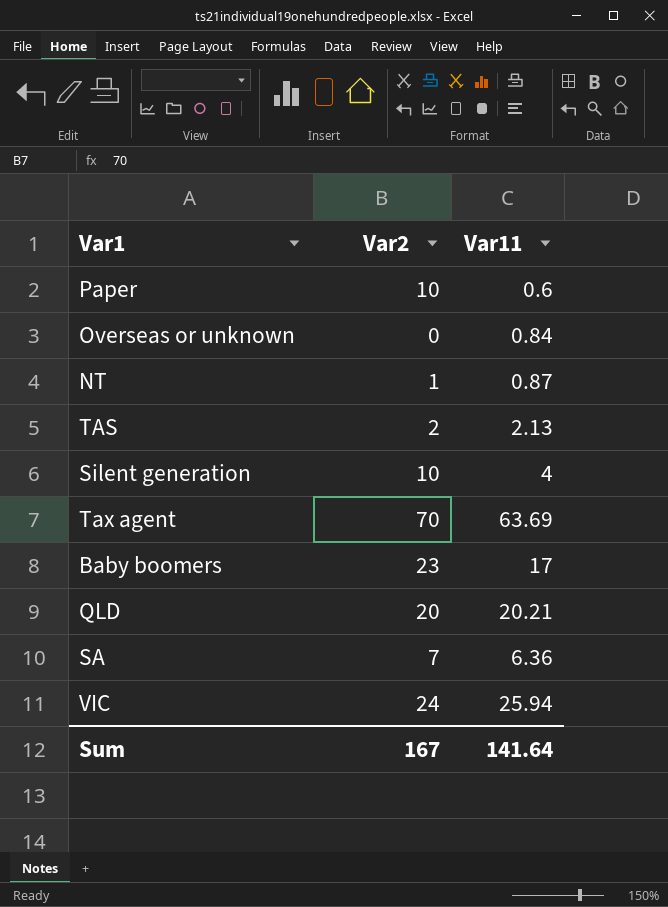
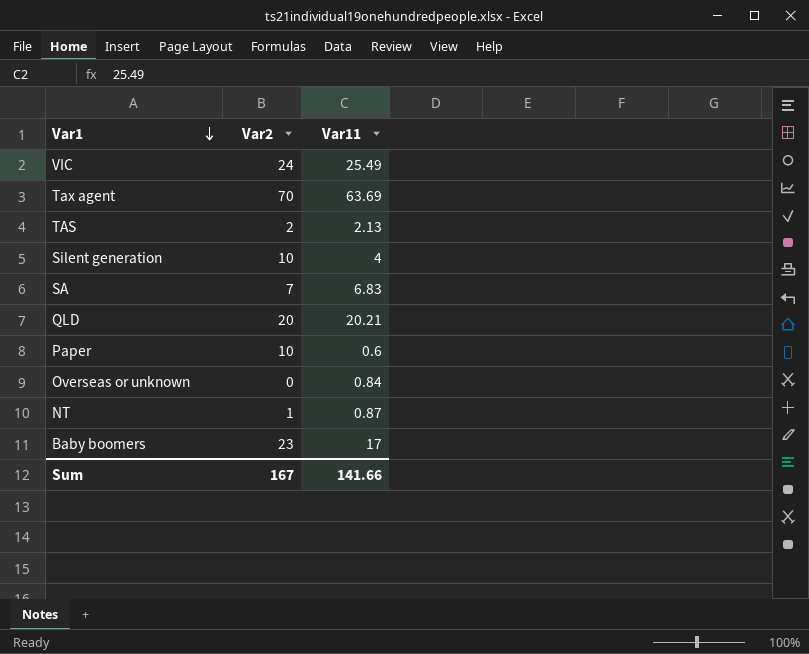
row order: none -> Var1 descending
VIC | Var11: 25.94 -> 25.49
SA | Var11: 6.36 -> 6.83
Sum | Var11: 141.64 -> 141.66

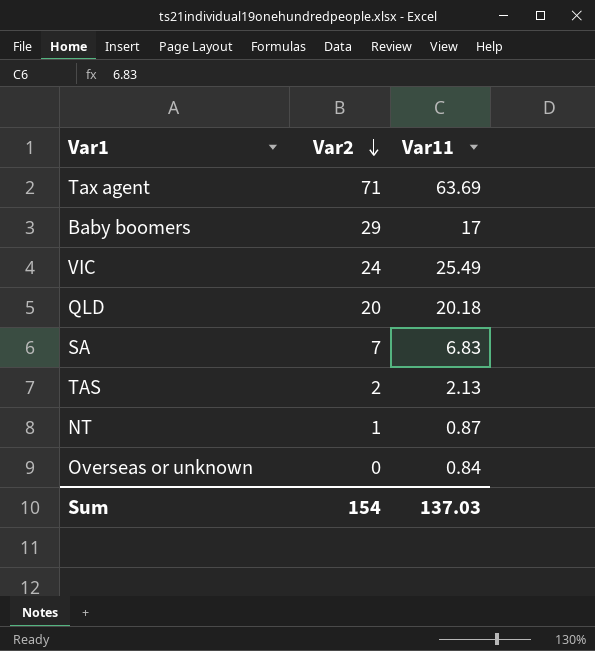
row order: Var1 descending -> Var2 descending
row Silent generation: 10 | 4 -> none
row Paper: 10 | 0.6 -> none
Tax agent | Var2: 70 -> 71
Baby boomers | Var2: 23 -> 29
QLD | Var11: 20.21 -> 20.18
Sum | Var2: 167 -> 154
Sum | Var11: 141.66 -> 137.03

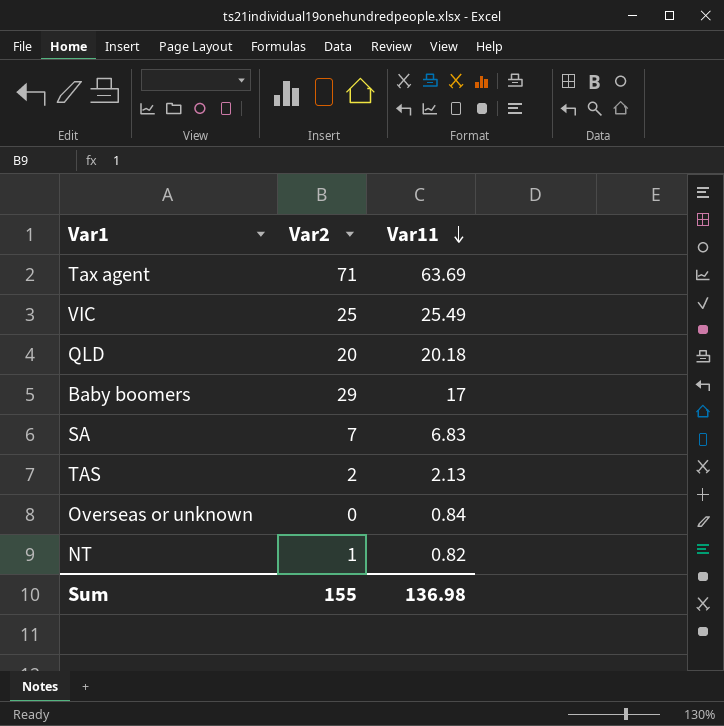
row order: Var2 descending -> Var11 descending
VIC | Var2: 24 -> 25
NT | Var11: 0.87 -> 0.82
Sum | Var2: 154 -> 155
Sum | Var11: 137.03 -> 136.98

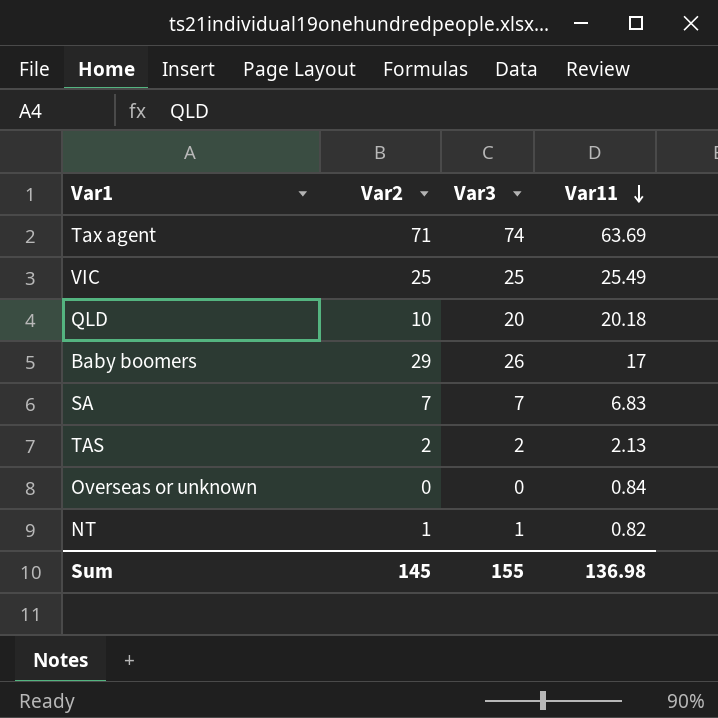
column Var3 | position: none -> 3
QLD | Var2: 20 -> 10
Sum | Var2: 155 -> 145

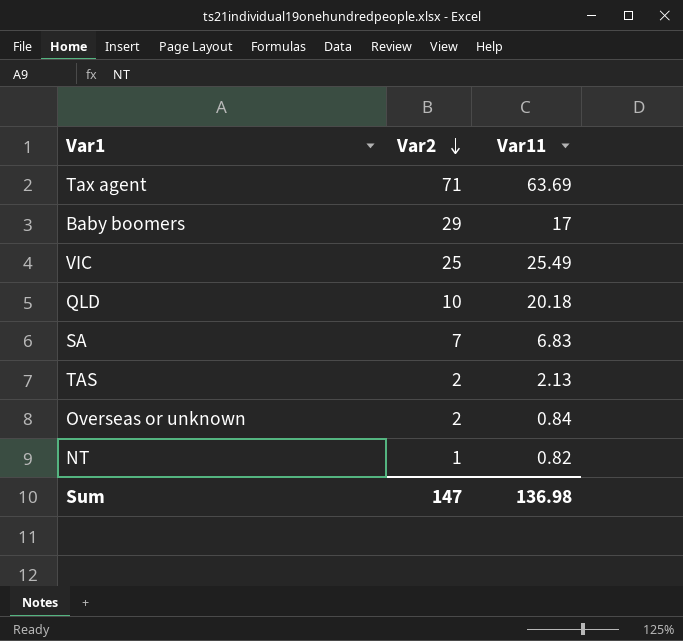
row order: Var11 descending -> Var2 descending
column Var3 | position: 3 -> none
Overseas or unknown | Var2: 0 -> 2
Sum | Var2: 145 -> 147

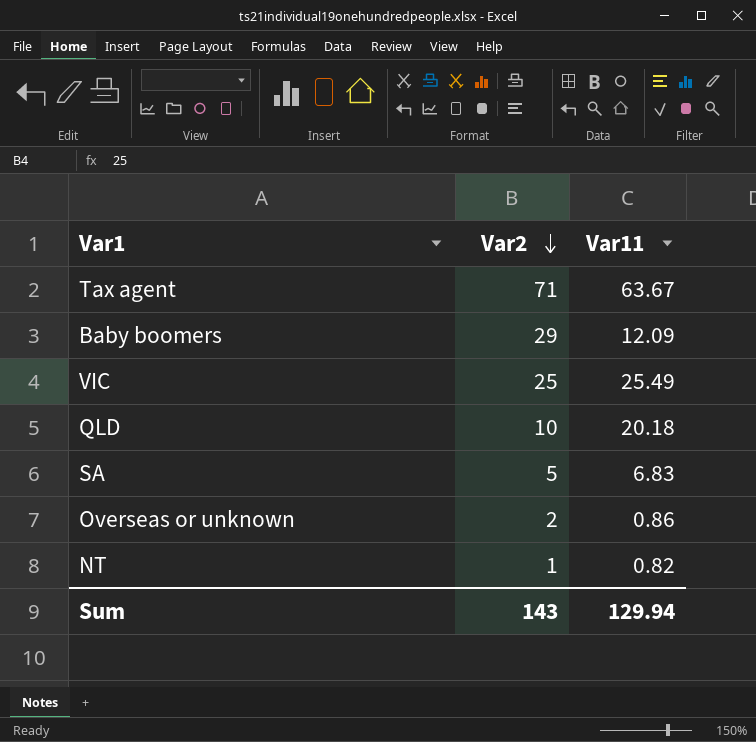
row TAS: 2 | 2.13 -> none
Tax agent | Var11: 63.69 -> 63.67
Baby boomers | Var11: 17 -> 12.09
SA | Var2: 7 -> 5
Overseas or unknown | Var11: 0.84 -> 0.86
Sum | Var2: 147 -> 143
Sum | Var11: 136.98 -> 129.94

